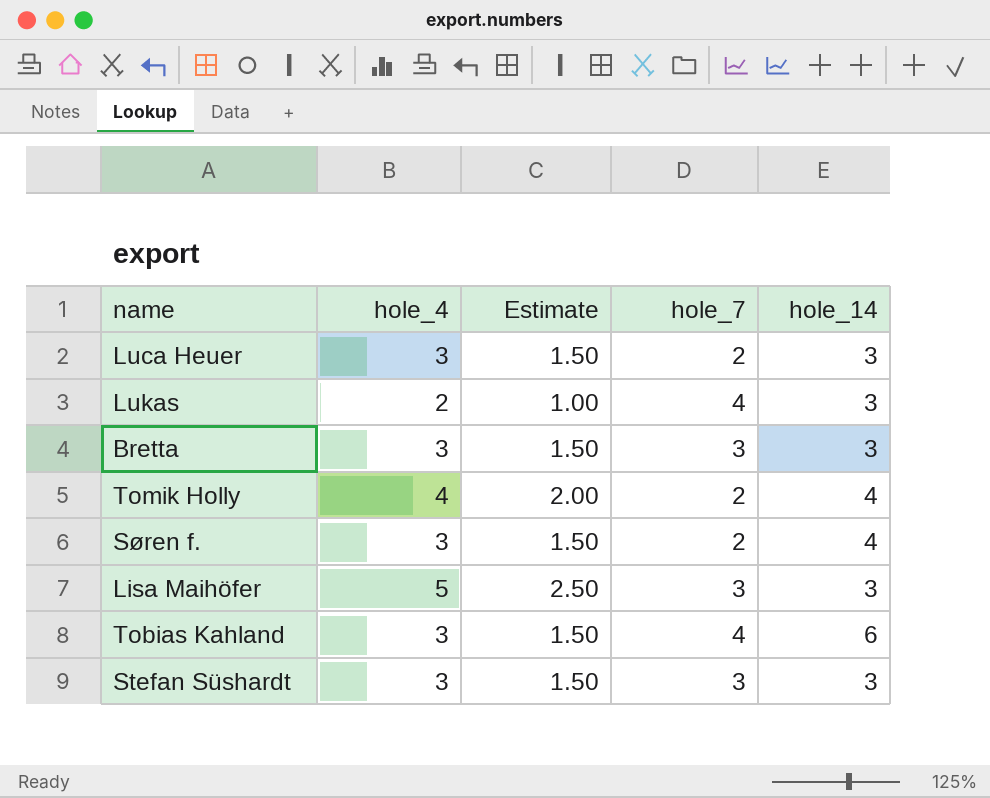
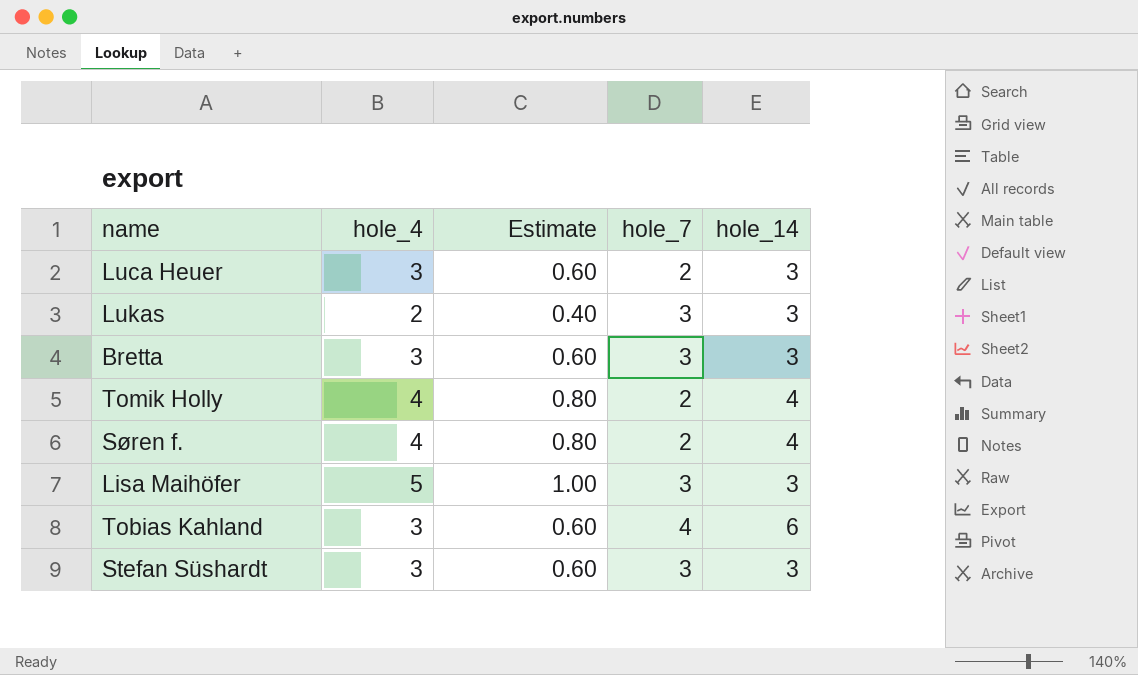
column Estimate | formula: [hole_4] * 0.5 -> [hole_4] * 0.2
Lukas | hole_7: 4 -> 3
Søren f. | hole_4: 3 -> 4

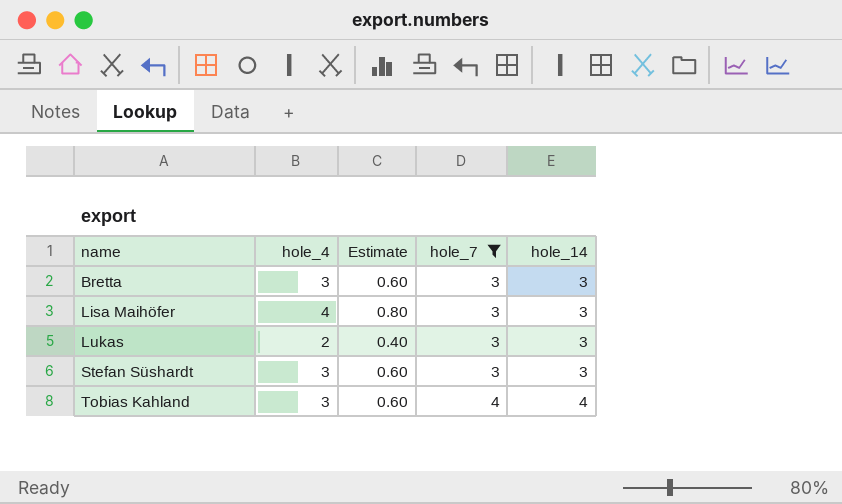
filter: none -> hole_7 != 2
row order: none -> name ascending
Lisa Maihöfer | hole_4: 5 -> 4
Lisa Maihöfer | Estimate: 1.00 -> 0.80
Tobias Kahland | hole_14: 6 -> 4

